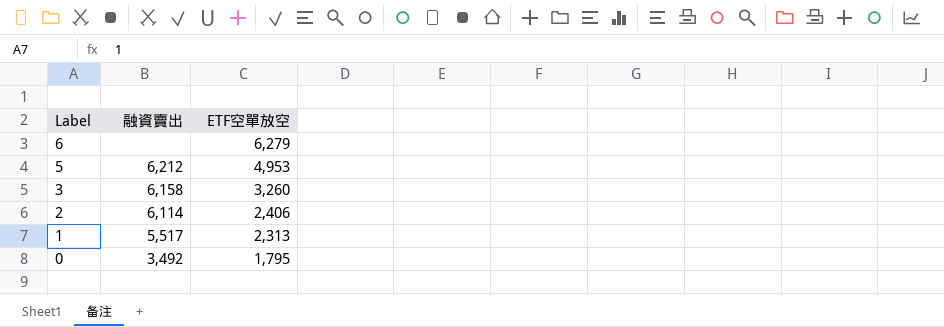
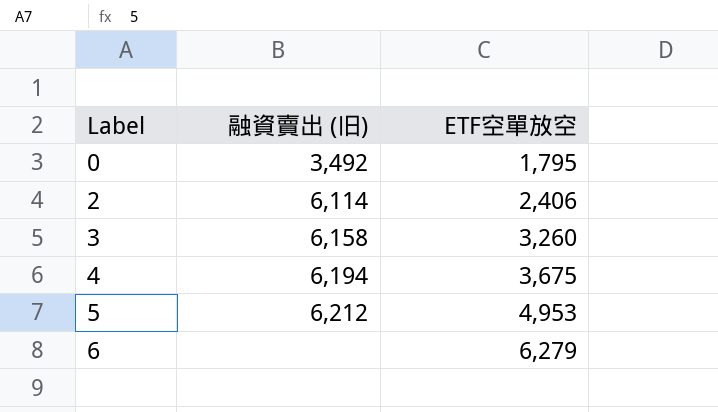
row order: Label descending -> Label ascending
column name: 融資賣出 -> 融資賣出 (旧)
row 1: 5,517 | 2,313 -> none
row 4: none -> 6,194 | 3,675

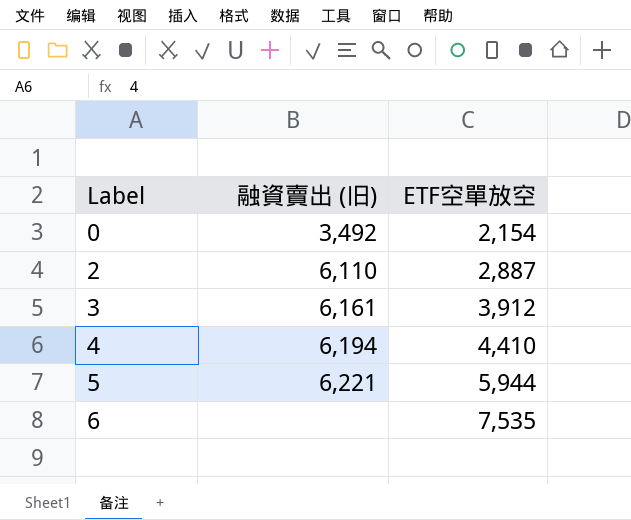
0 | ETF空單放空: 1,795 -> 2,154
2 | 融資賣出 (旧): 6,114 -> 6,110
2 | ETF空單放空: 2,406 -> 2,887
3 | 融資賣出 (旧): 6,158 -> 6,161
3 | ETF空單放空: 3,260 -> 3,912
4 | ETF空單放空: 3,675 -> 4,410
5 | 融資賣出 (旧): 6,212 -> 6,221
5 | ETF空單放空: 4,953 -> 5,944
6 | ETF空單放空: 6,279 -> 7,535

